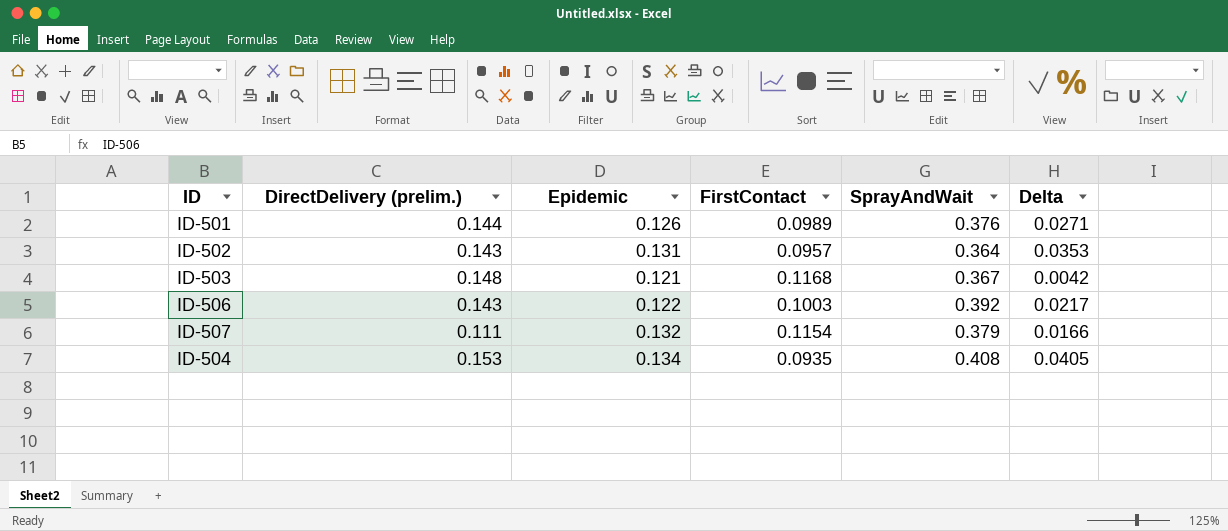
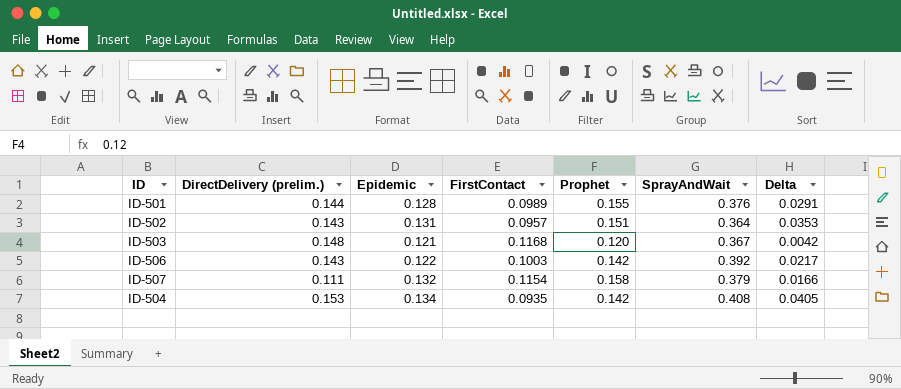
column Prophet | position: none -> 5
ID-501 | Epidemic: 0.126 -> 0.128
ID-501 | Delta: 0.0271 -> 0.0291

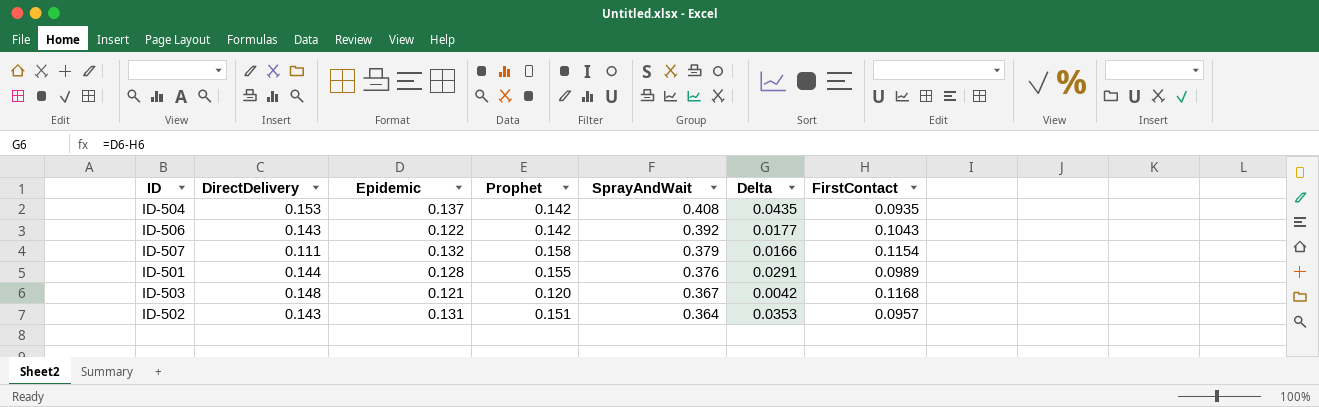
row order: none -> SprayAndWait descending
column name: DirectDelivery (prelim.) -> DirectDelivery
column FirstContact | position: 4 -> 7
ID-504 | Epidemic: 0.134 -> 0.137
ID-504 | Delta: 0.0405 -> 0.0435
ID-506 | Delta: 0.0217 -> 0.0177
ID-506 | FirstContact: 0.1003 -> 0.1043

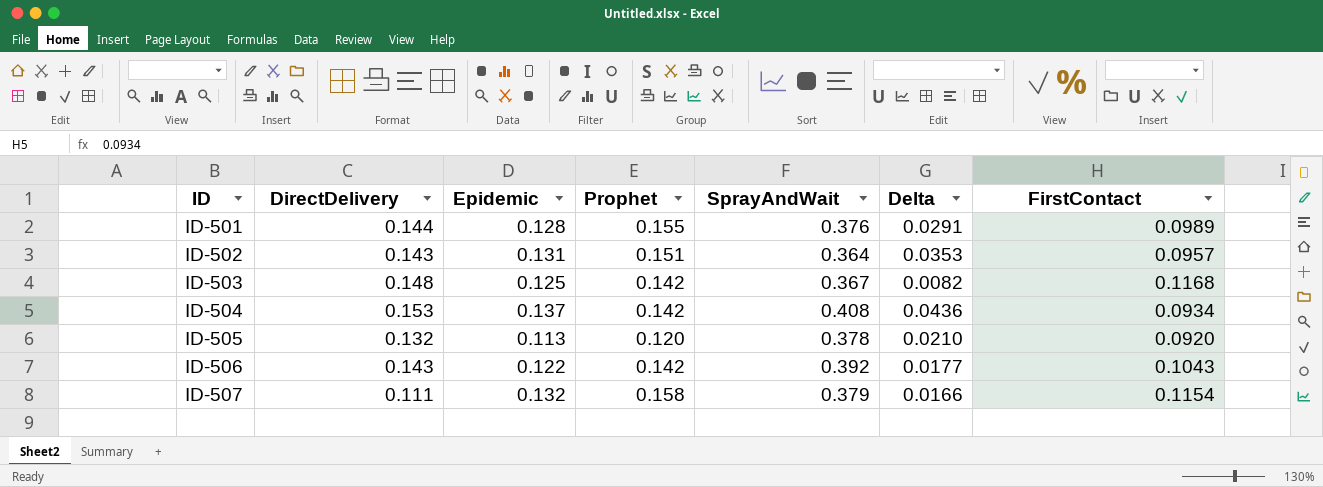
row order: SprayAndWait descending -> ID ascending
ID-503 | Epidemic: 0.121 -> 0.125
ID-503 | Prophet: 0.120 -> 0.142
ID-503 | Delta: 0.0042 -> 0.0082
ID-504 | Delta: 0.0435 -> 0.0436
ID-504 | FirstContact: 0.0935 -> 0.0934
row ID-505: none -> 0.132 | 0.113 | 0.120 | 0.378 | 0.0210 | 0.0920

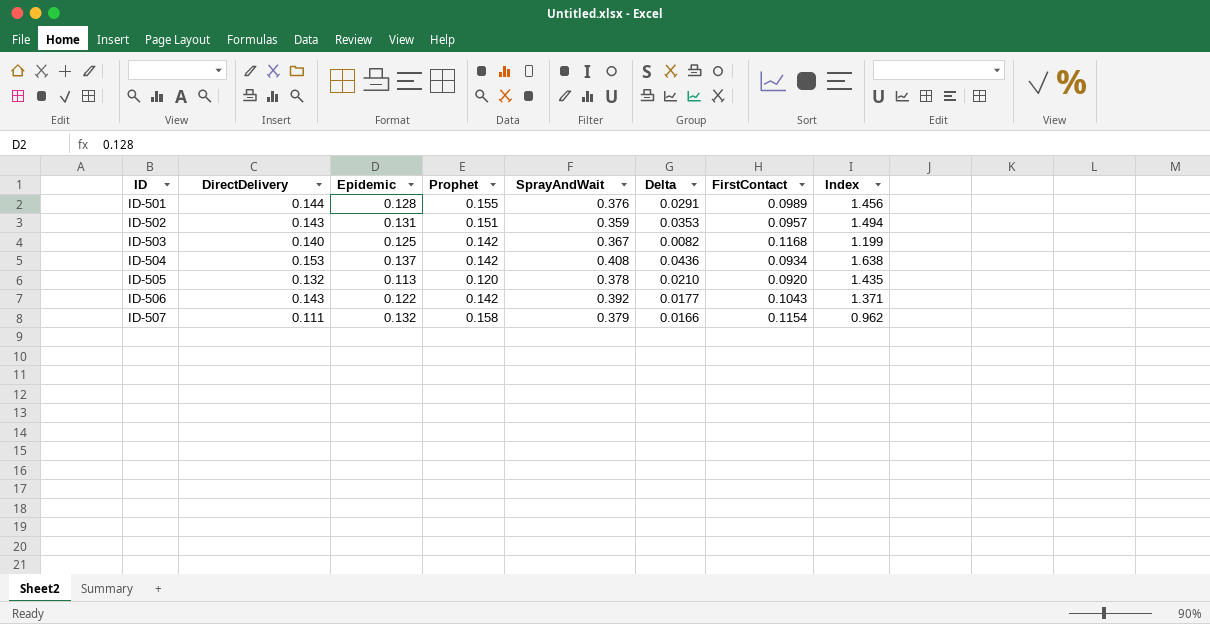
column Index | formula: none -> [DirectDelivery] / [FirstContact]
ID-502 | SprayAndWait: 0.364 -> 0.359
ID-503 | DirectDelivery: 0.148 -> 0.140

